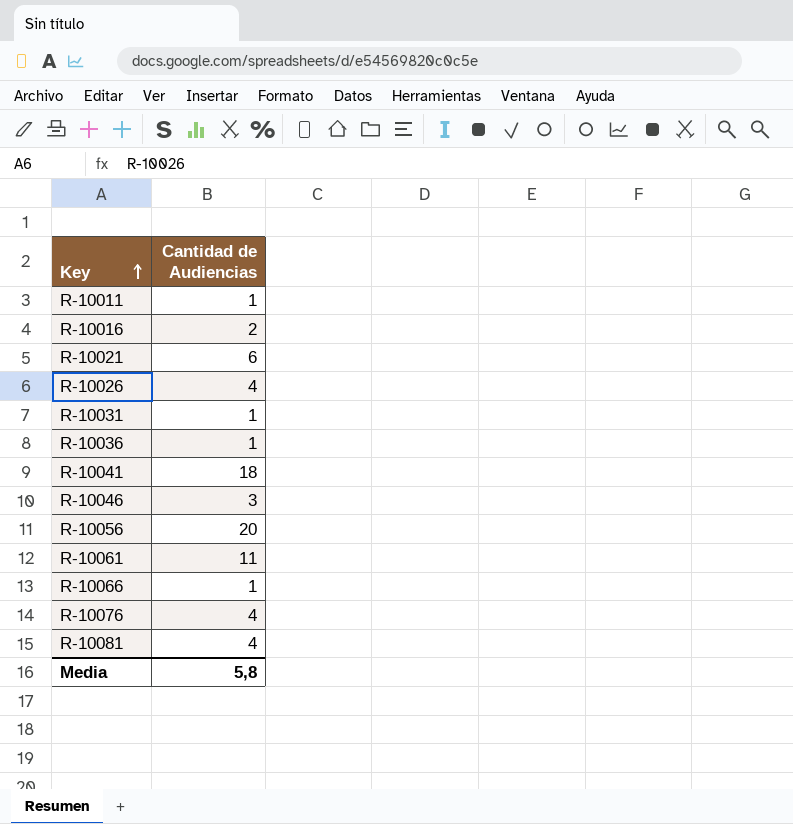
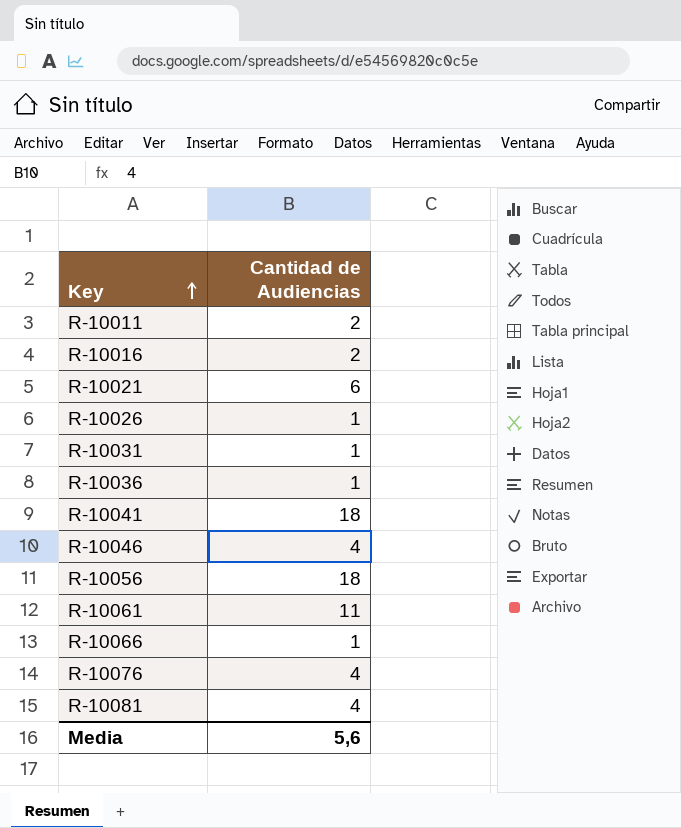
R-10011 | Cantidad de Audiencias: 1 -> 2
R-10026 | Cantidad de Audiencias: 4 -> 1
R-10046 | Cantidad de Audiencias: 3 -> 4
R-10056 | Cantidad de Audiencias: 20 -> 18
Media | Cantidad de Audiencias: 5,8 -> 5,6

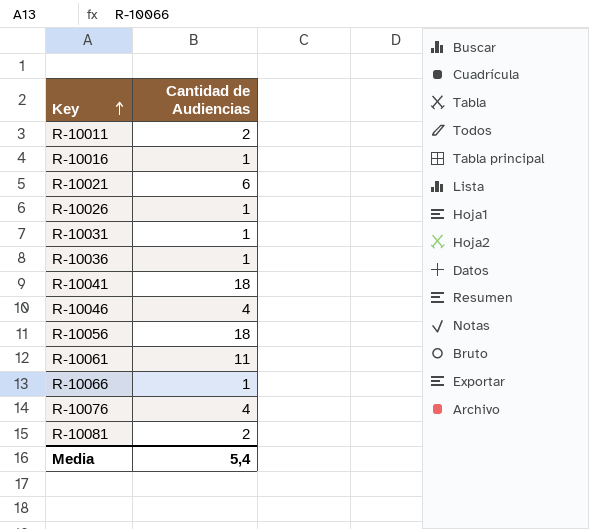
R-10016 | Cantidad de Audiencias: 2 -> 1
R-10081 | Cantidad de Audiencias: 4 -> 2
Media | Cantidad de Audiencias: 5,6 -> 5,4

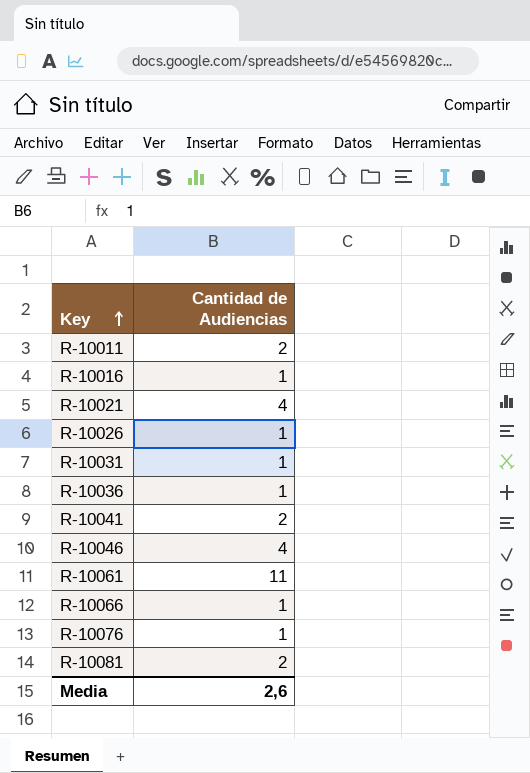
row R-10056: 18 -> none
R-10021 | Cantidad de Audiencias: 6 -> 4
R-10041 | Cantidad de Audiencias: 18 -> 2
R-10076 | Cantidad de Audiencias: 4 -> 1
Media | Cantidad de Audiencias: 5,4 -> 2,6

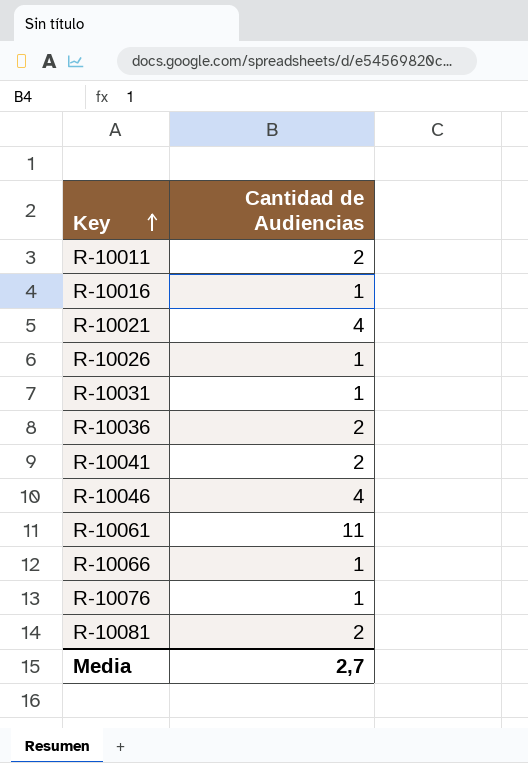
R-10036 | Cantidad de Audiencias: 1 -> 2
Media | Cantidad de Audiencias: 2,6 -> 2,7

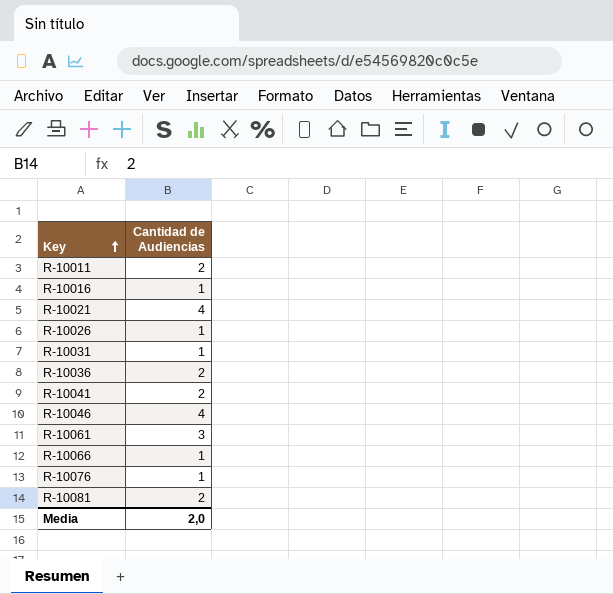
R-10061 | Cantidad de Audiencias: 11 -> 3
Media | Cantidad de Audiencias: 2,7 -> 2,0

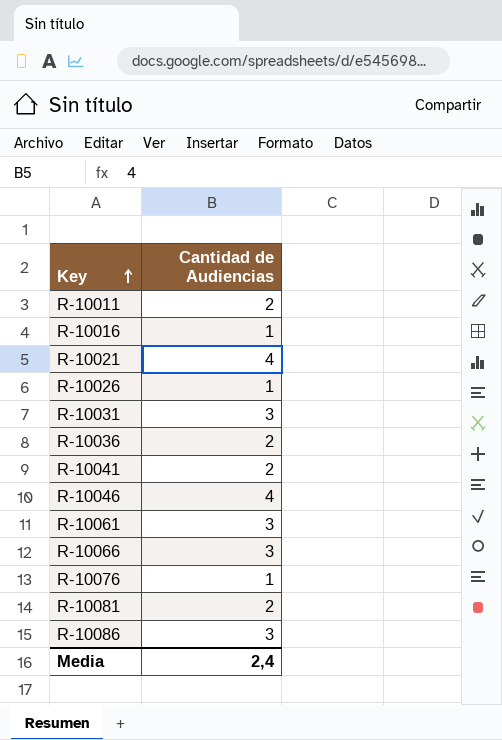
R-10031 | Cantidad de Audiencias: 1 -> 3
R-10066 | Cantidad de Audiencias: 1 -> 3
row R-10086: none -> 3
Media | Cantidad de Audiencias: 2,0 -> 2,4

